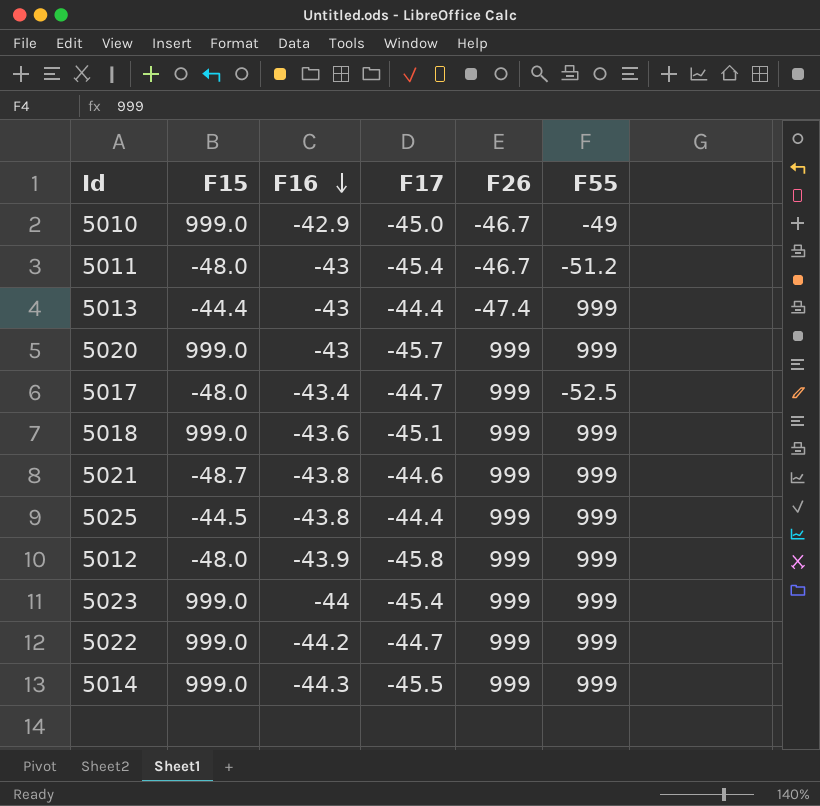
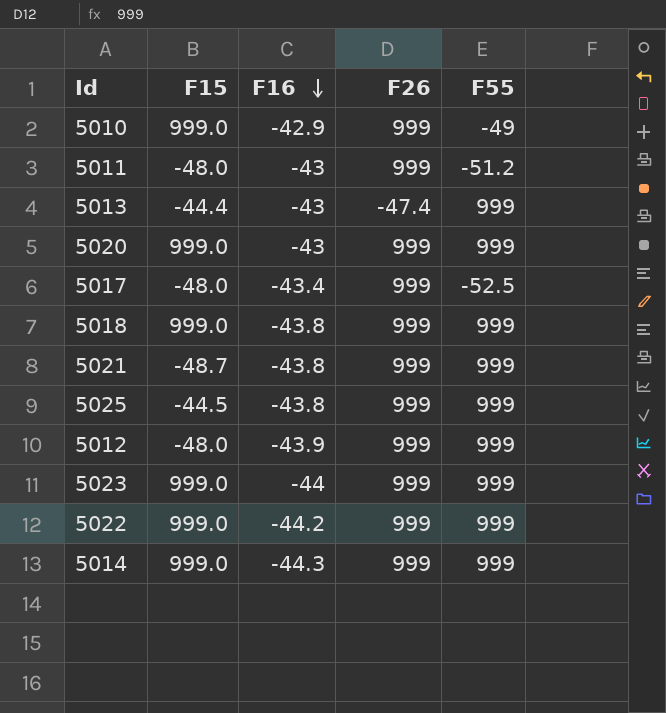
column F17 | position: 4 -> none
5010 | F26: -46.7 -> 999
5011 | F26: -46.7 -> 999
5018 | F16: -43.6 -> -43.8

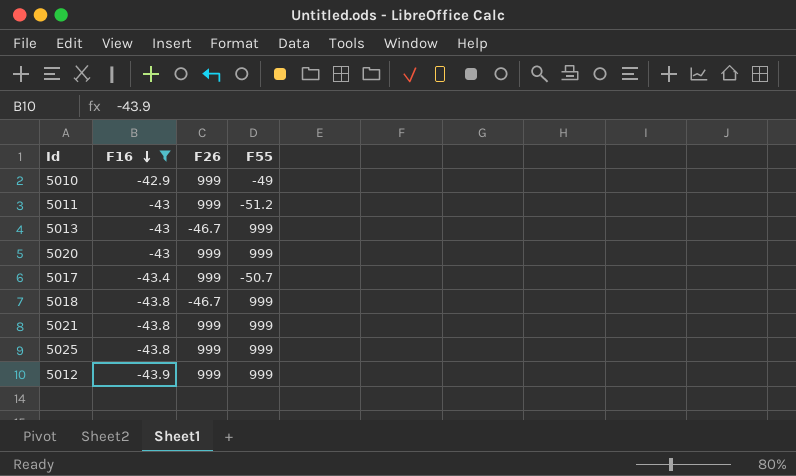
filter: none -> F16 >= -43.9
column F15 | position: 2 -> none
5013 | F26: -47.4 -> -46.7
5017 | F55: -52.5 -> -50.7
5018 | F26: 999 -> -46.7

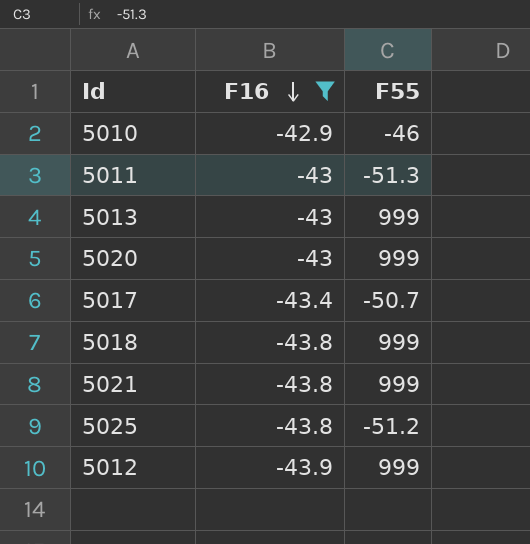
column F26 | position: 3 -> none
5010 | F55: -49 -> -46
5011 | F55: -51.2 -> -51.3
5025 | F55: 999 -> -51.2

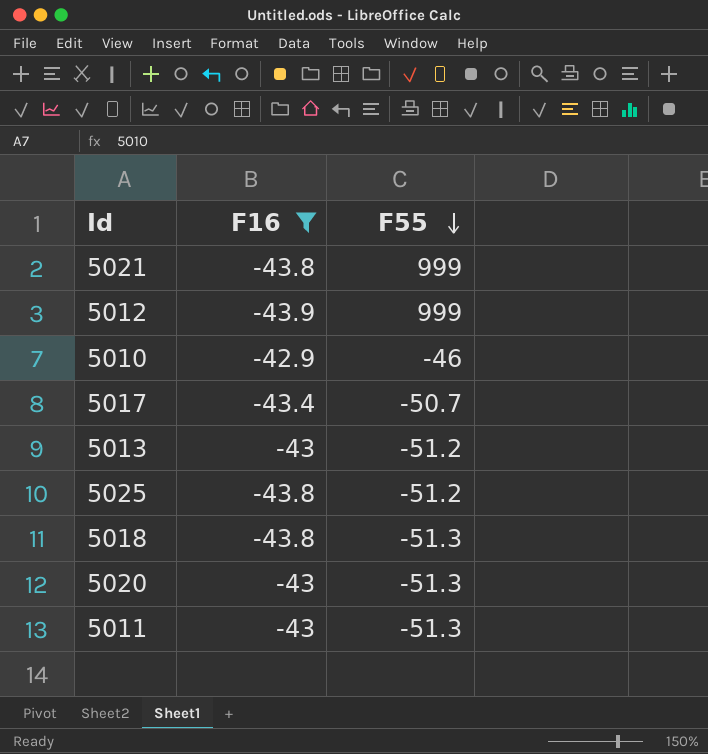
row order: F16 descending -> F55 descending
5013 | F55: 999 -> -51.2
5018 | F55: 999 -> -51.3
5020 | F55: 999 -> -51.3

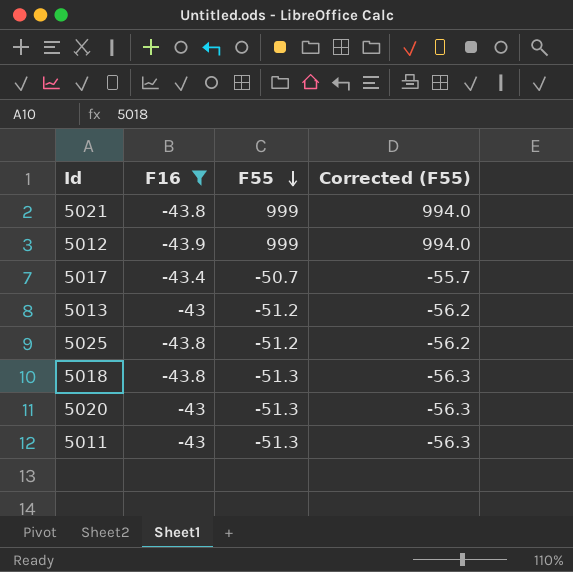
column Corrected (F55) | formula: none -> [F55] - 5
row 5010: -42.9 | -46 -> none

